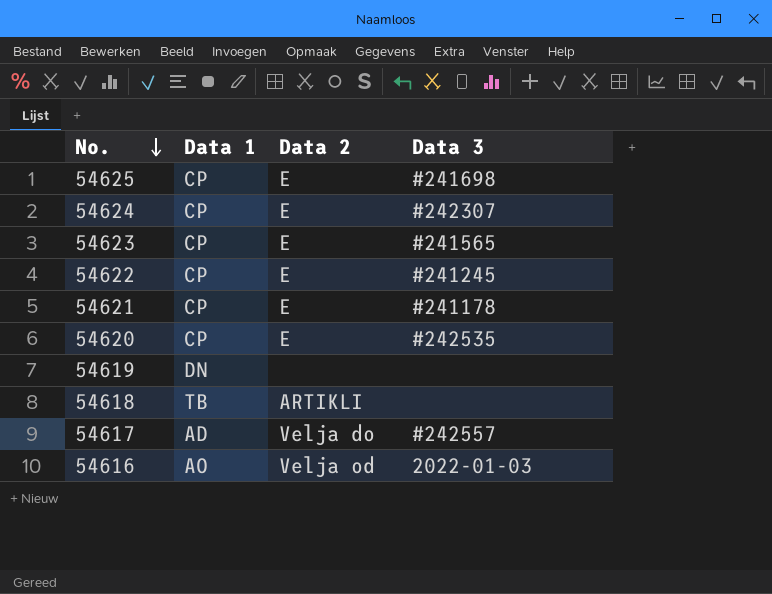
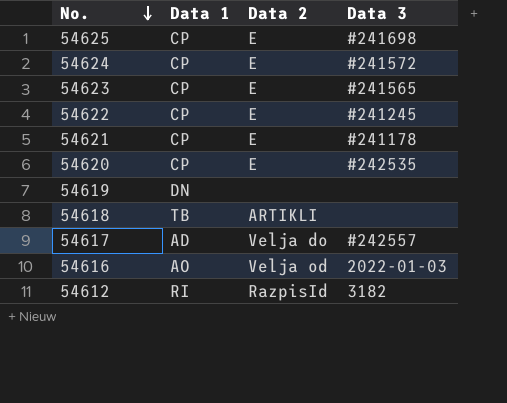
54624 | Data 3: #242307 -> #241572
row 54612: none -> RI | RazpisId | 3182

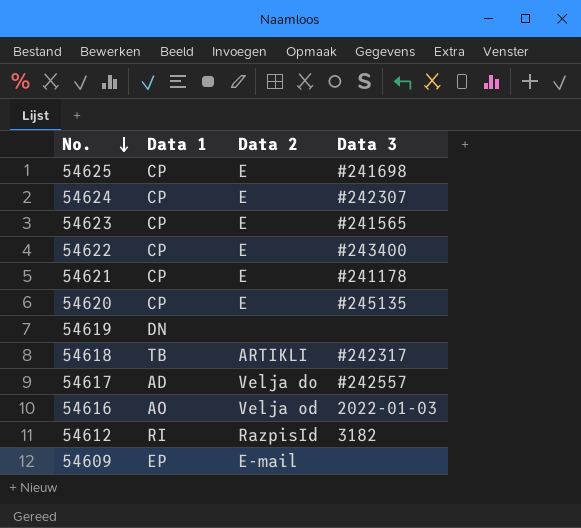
54624 | Data 3: #241572 -> #242307
54622 | Data 3: #241245 -> #243400
54620 | Data 3: #242535 -> #245135
54618 | Data 3: none -> #242317
row 54609: none -> EP | E-mail | none

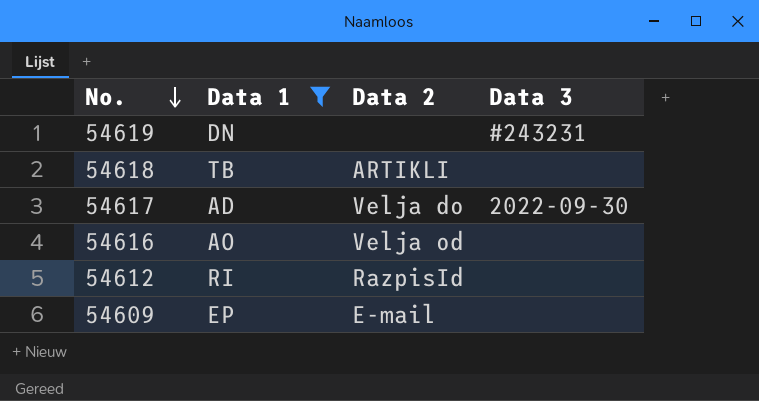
filter: none -> Data 1 != CP
54619 | Data 3: none -> #243231
54618 | Data 3: #242317 -> none
54617 | Data 3: #242557 -> 2022-09-30
54616 | Data 3: 2022-01-03 -> none
54612 | Data 3: 3182 -> none

